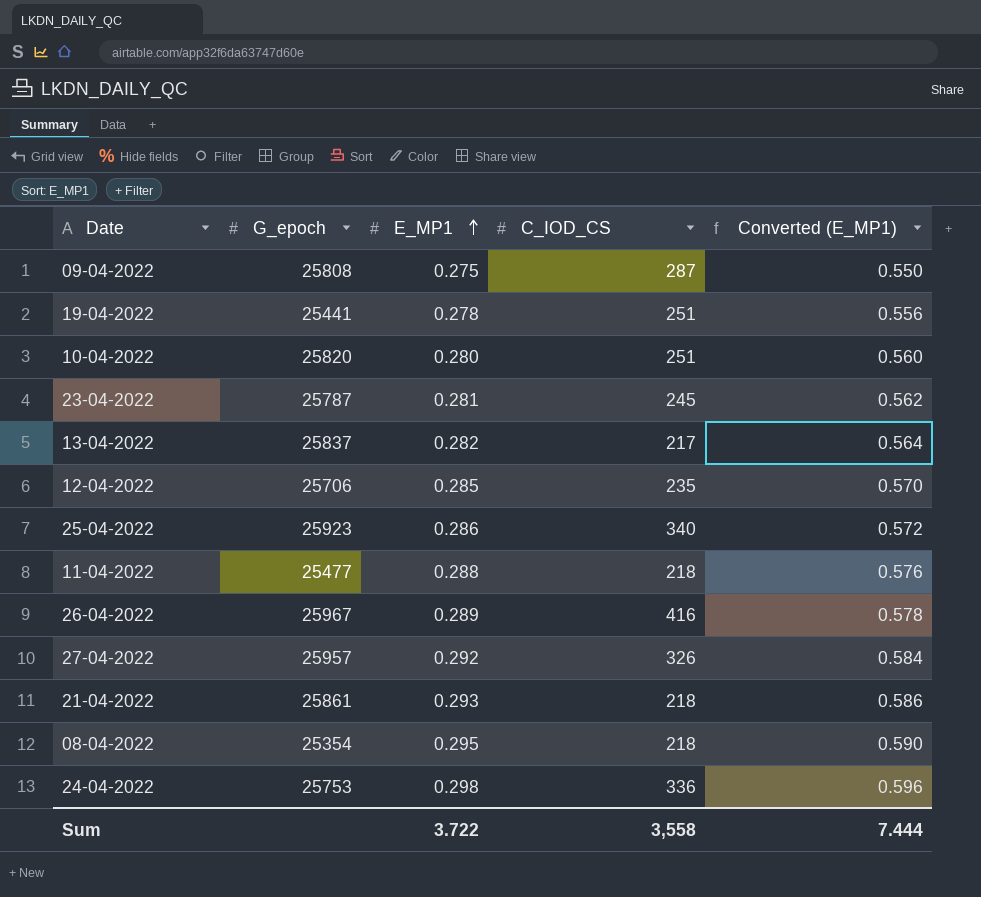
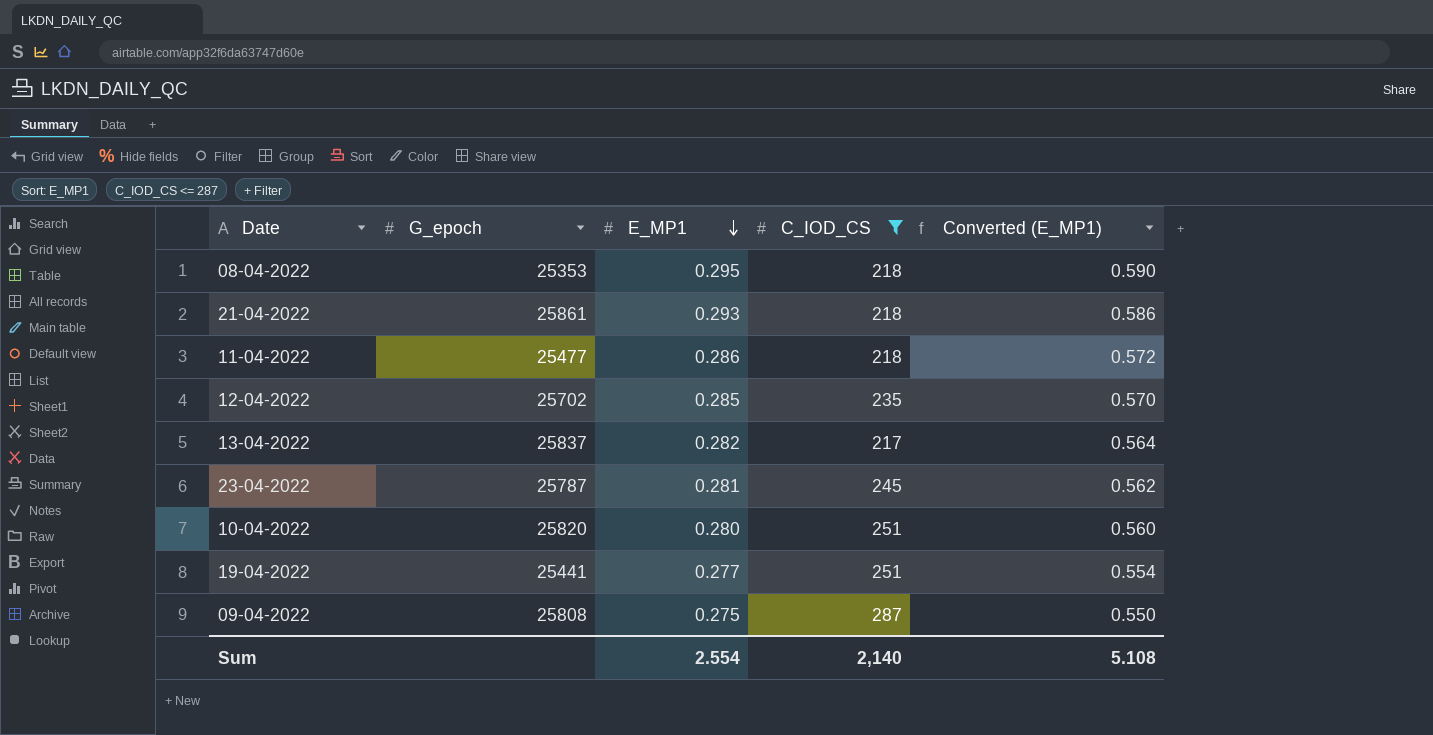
filter: none -> C_IOD_CS <= 287
row order: E_MP1 ascending -> E_MP1 descending
08-04-2022 | G_epoch: 25354 -> 25353
11-04-2022 | E_MP1: 0.288 -> 0.286
11-04-2022 | Converted (E_MP1): 0.576 -> 0.572
12-04-2022 | G_epoch: 25706 -> 25702
19-04-2022 | E_MP1: 0.278 -> 0.277
19-04-2022 | Converted (E_MP1): 0.556 -> 0.554
Sum | E_MP1: 3.722 -> 2.554
Sum | C_IOD_CS: 3,558 -> 2,140
Sum | Converted (E_MP1): 7.444 -> 5.108

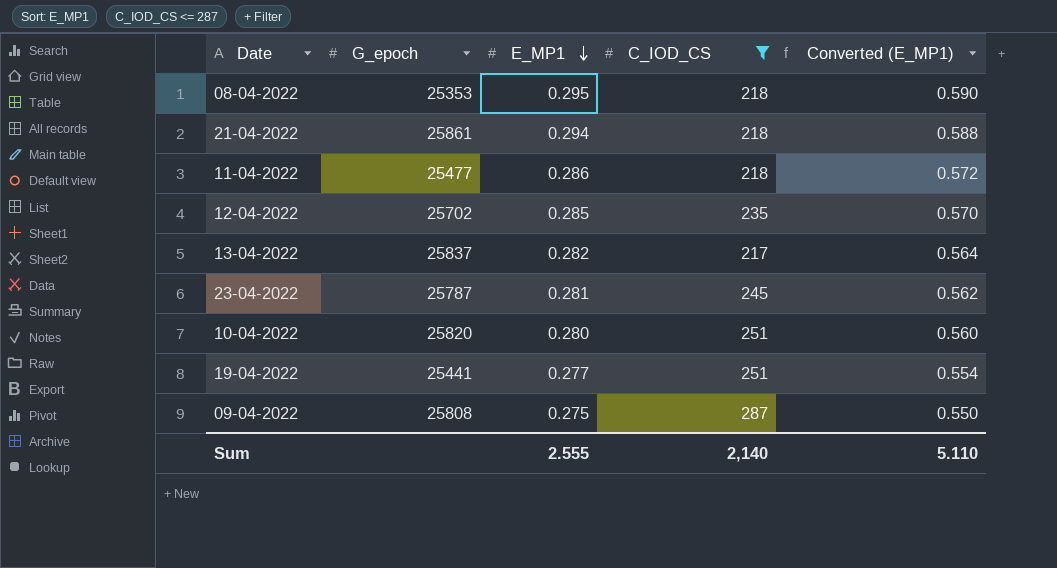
21-04-2022 | E_MP1: 0.293 -> 0.294
21-04-2022 | Converted (E_MP1): 0.586 -> 0.588
Sum | E_MP1: 2.554 -> 2.555
Sum | Converted (E_MP1): 5.108 -> 5.110

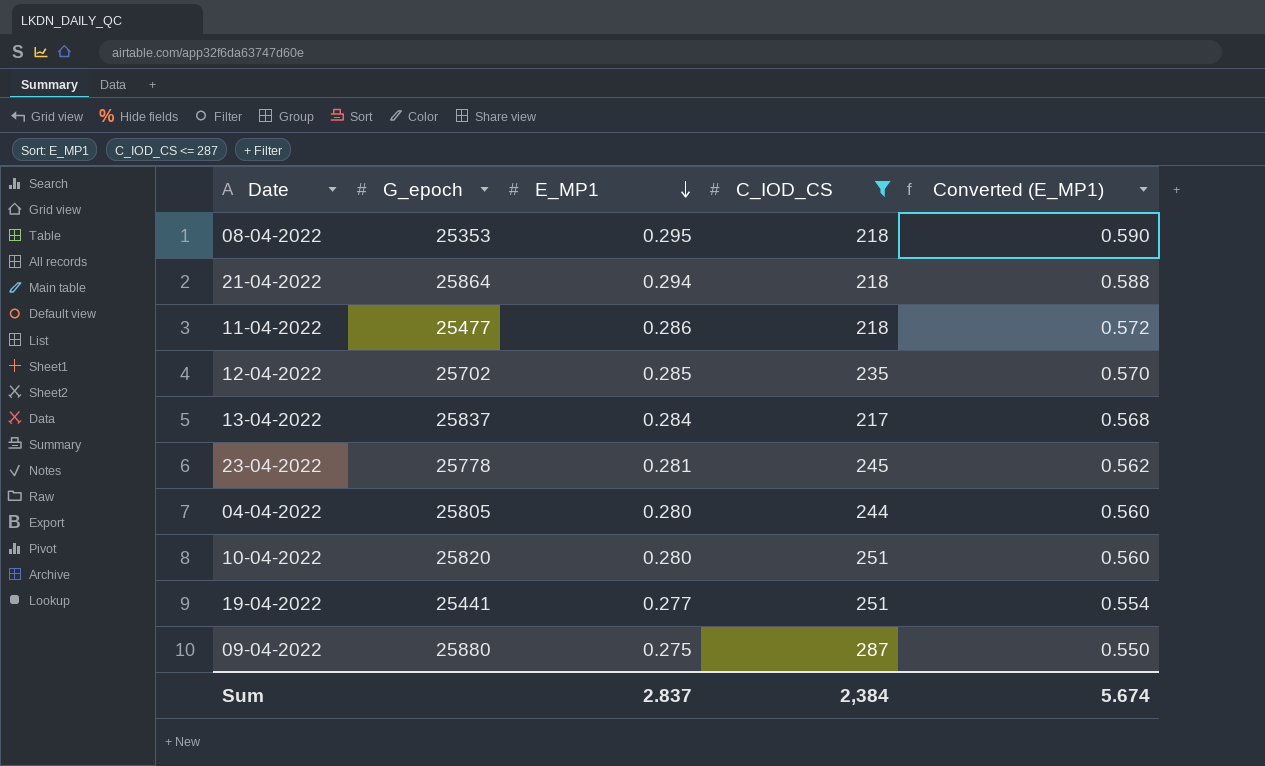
21-04-2022 | G_epoch: 25861 -> 25864
13-04-2022 | E_MP1: 0.282 -> 0.284
13-04-2022 | Converted (E_MP1): 0.564 -> 0.568
23-04-2022 | G_epoch: 25787 -> 25778
row 04-04-2022: none -> 25805 | 0.280 | 244 | 0.560
09-04-2022 | G_epoch: 25808 -> 25880
Sum | E_MP1: 2.555 -> 2.837
Sum | C_IOD_CS: 2,140 -> 2,384
Sum | Converted (E_MP1): 5.110 -> 5.674

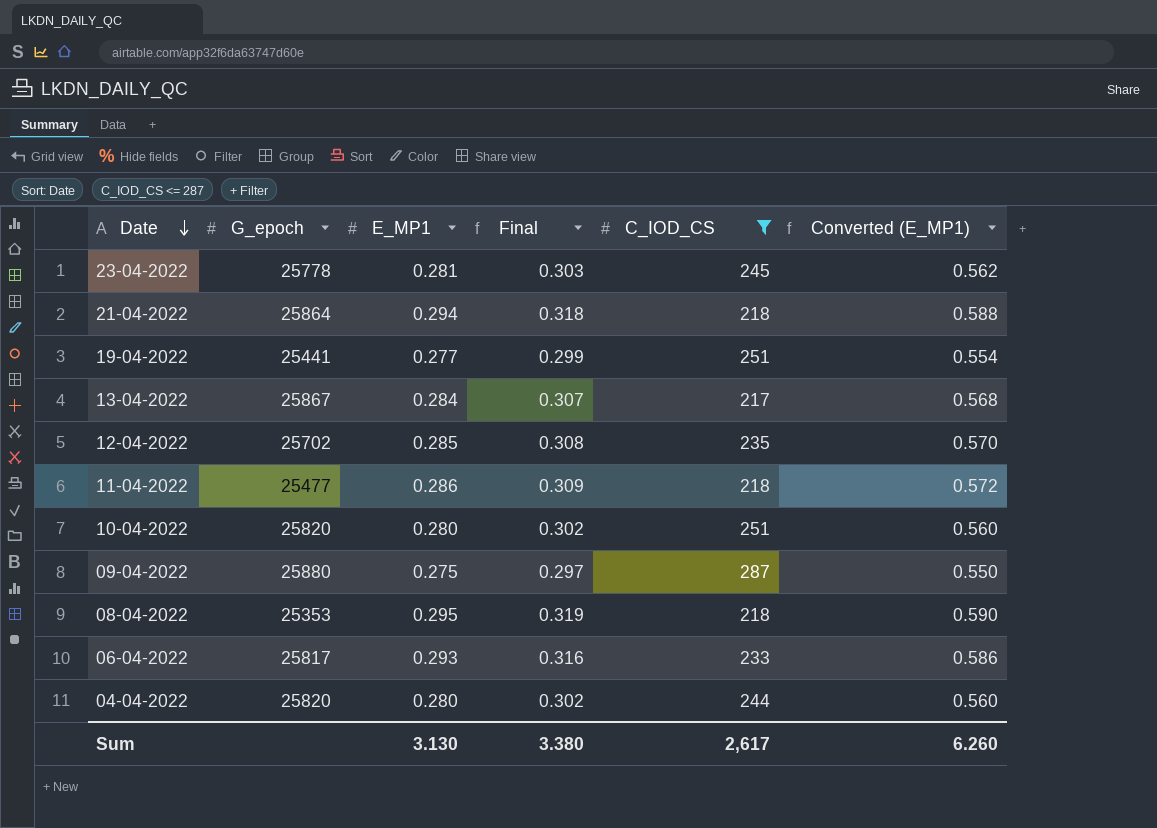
row order: E_MP1 descending -> Date descending
column Final | formula: none -> [E_MP1] * 1.08
13-04-2022 | G_epoch: 25837 -> 25867
row 06-04-2022: none -> 25817 | 0.293 | 0.316 | 233 | 0.586
04-04-2022 | G_epoch: 25805 -> 25820
Sum | E_MP1: 2.837 -> 3.130
Sum | C_IOD_CS: 2,384 -> 2,617
Sum | Converted (E_MP1): 5.674 -> 6.260

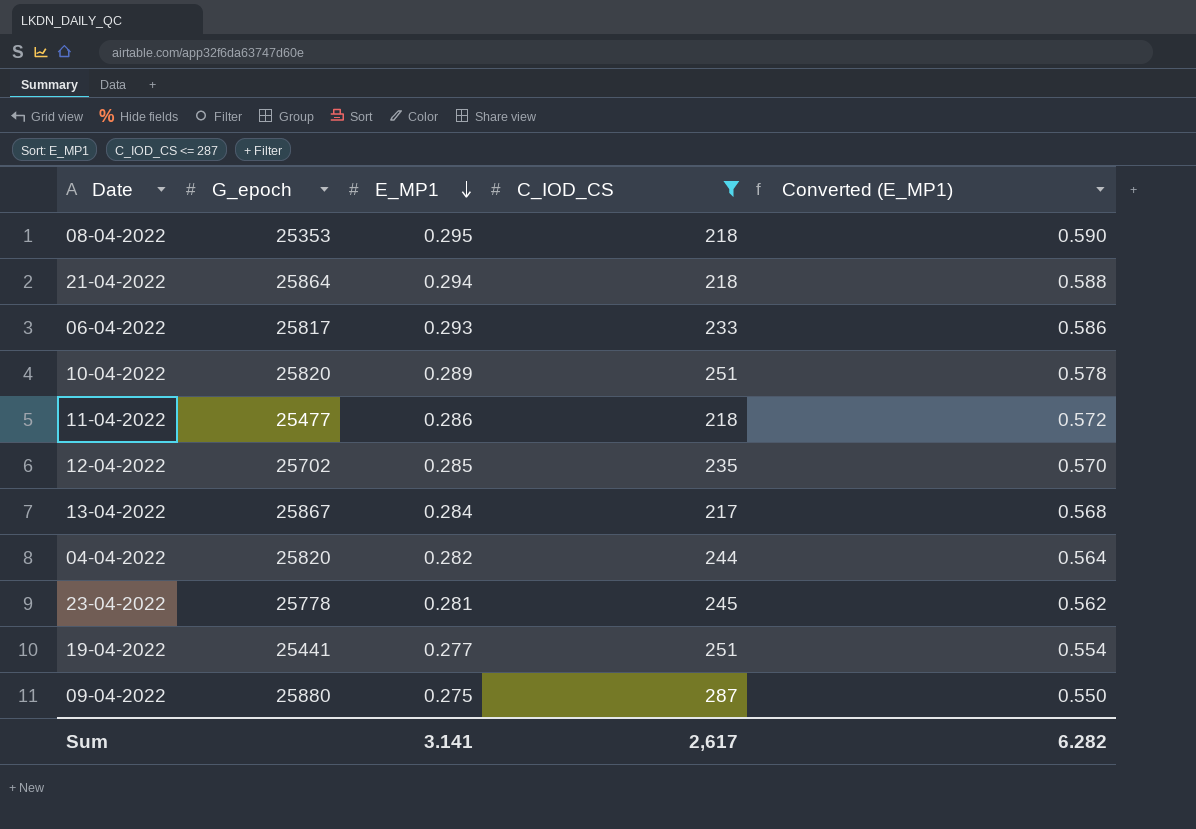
row order: Date descending -> E_MP1 descending
column Final | formula: [E_MP1] * 1.08 -> none
10-04-2022 | E_MP1: 0.280 -> 0.289
10-04-2022 | Converted (E_MP1): 0.560 -> 0.578
04-04-2022 | E_MP1: 0.280 -> 0.282
04-04-2022 | Converted (E_MP1): 0.560 -> 0.564
Sum | E_MP1: 3.130 -> 3.141
Sum | Converted (E_MP1): 6.260 -> 6.282

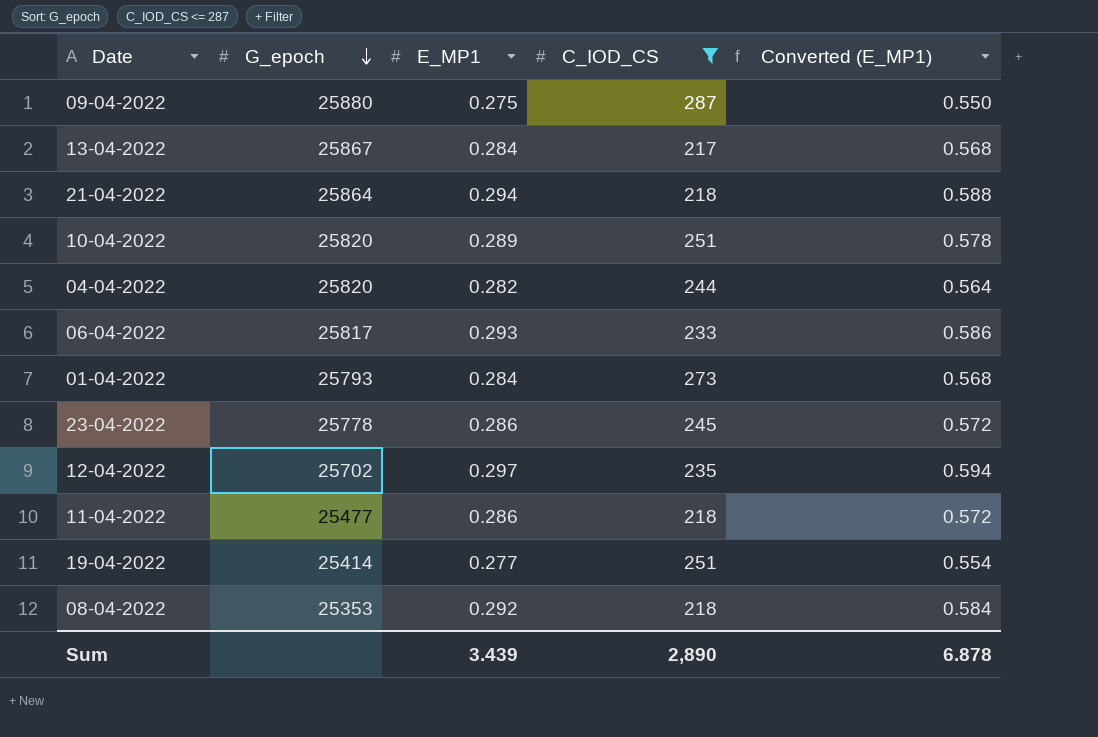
row order: E_MP1 descending -> G_epoch descending
row 01-04-2022: none -> 25793 | 0.284 | 273 | 0.568
23-04-2022 | E_MP1: 0.281 -> 0.286
23-04-2022 | Converted (E_MP1): 0.562 -> 0.572
12-04-2022 | E_MP1: 0.285 -> 0.297
12-04-2022 | Converted (E_MP1): 0.570 -> 0.594
19-04-2022 | G_epoch: 25441 -> 25414
08-04-2022 | E_MP1: 0.295 -> 0.292
08-04-2022 | Converted (E_MP1): 0.590 -> 0.584
Sum | E_MP1: 3.141 -> 3.439
Sum | C_IOD_CS: 2,617 -> 2,890
Sum | Converted (E_MP1): 6.282 -> 6.878

